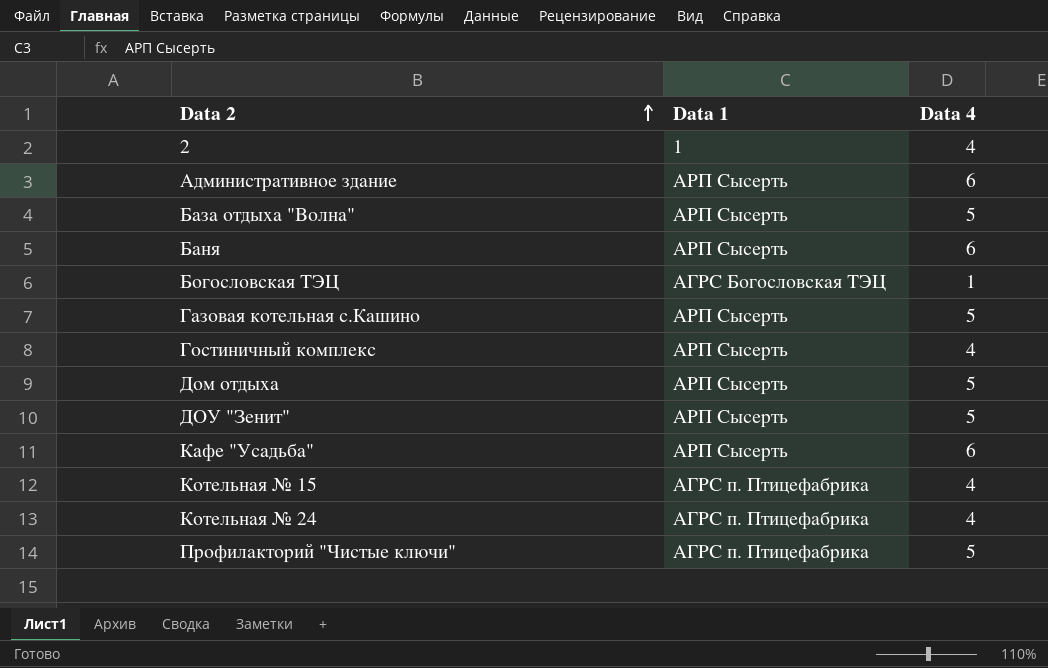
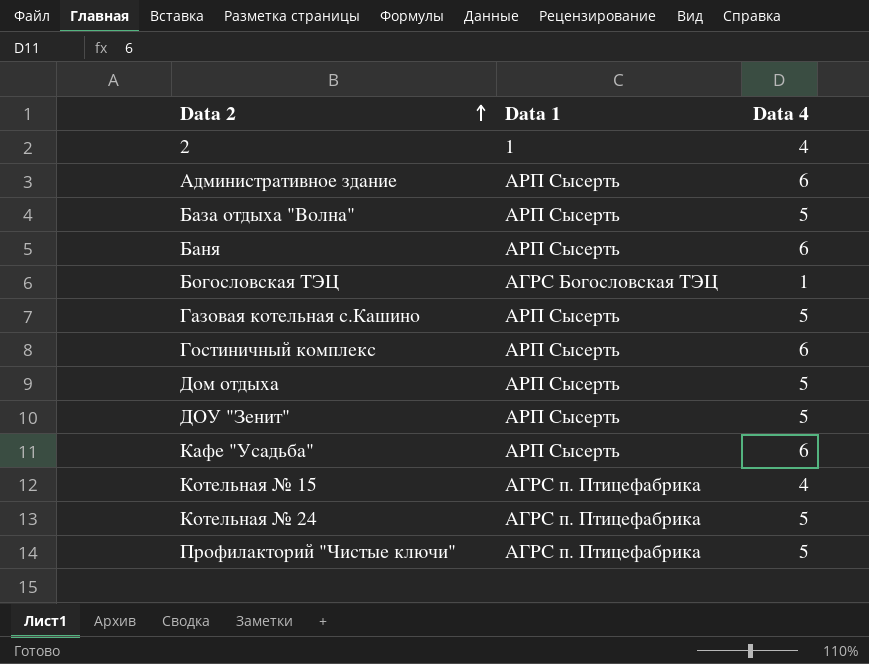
Гостиничный комплекс | Data 4: 4 -> 6
Котельная № 24 | Data 4: 4 -> 5

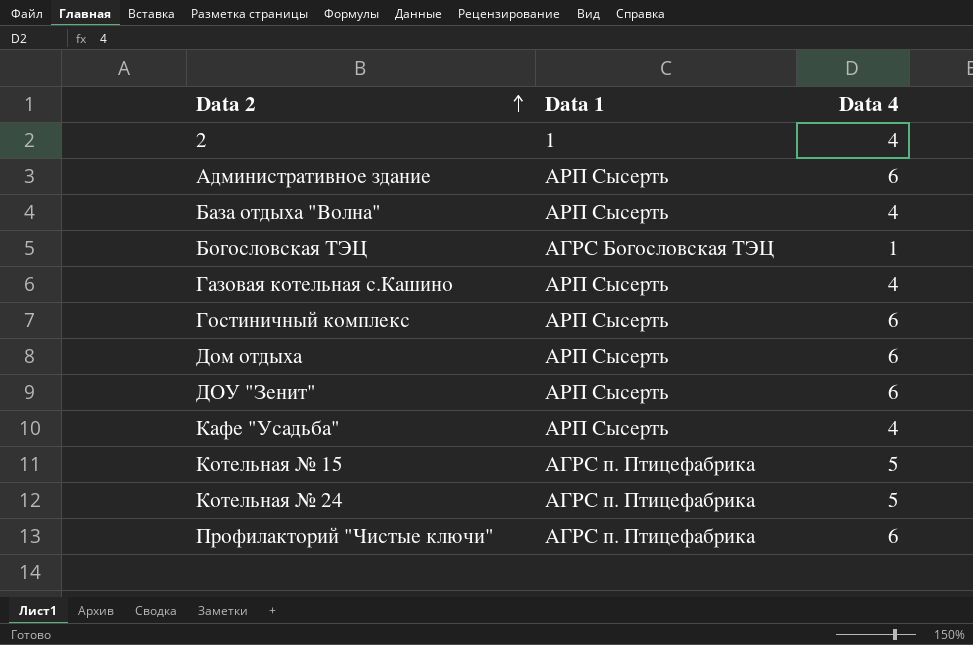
row Баня: АРП Сысерть | 6 -> none
База отдыха "Волна" | Data 4: 5 -> 4
Газовая котельная с.Кашино | Data 4: 5 -> 4
Дом отдыха | Data 4: 5 -> 6
ДОУ "Зенит" | Data 4: 5 -> 6
Кафе "Усадьба" | Data 4: 6 -> 4
Котельная № 15 | Data 4: 4 -> 5
Профилакторий "Чистые ключи" | Data 4: 5 -> 6

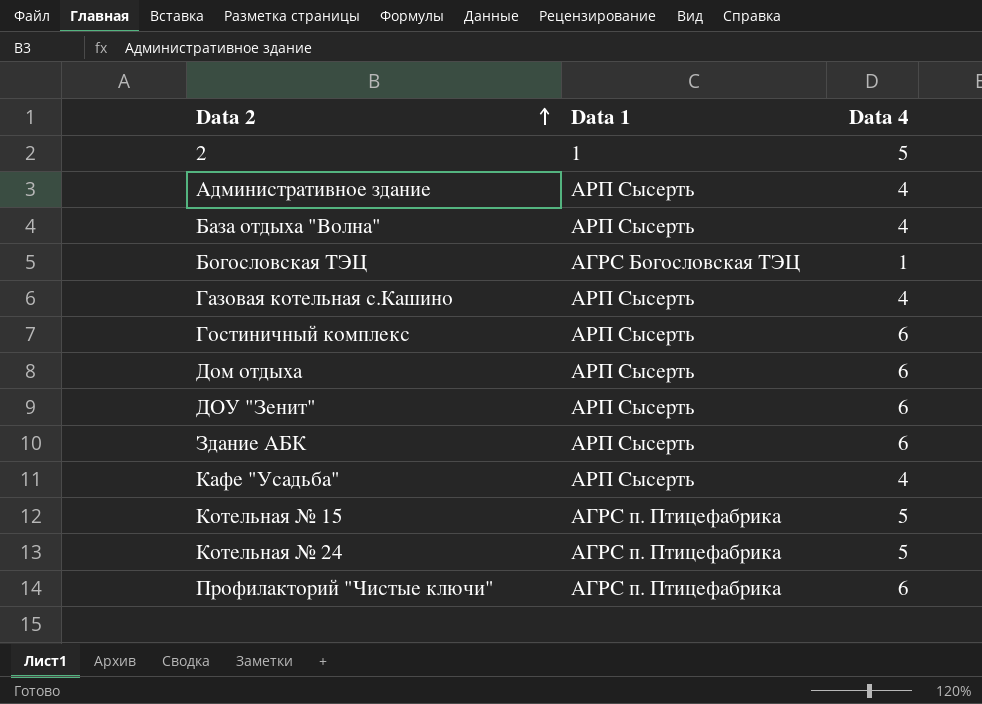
2 | Data 4: 4 -> 5
Административное здание | Data 4: 6 -> 4
row Здание АБК: none -> АРП Сысерть | 6

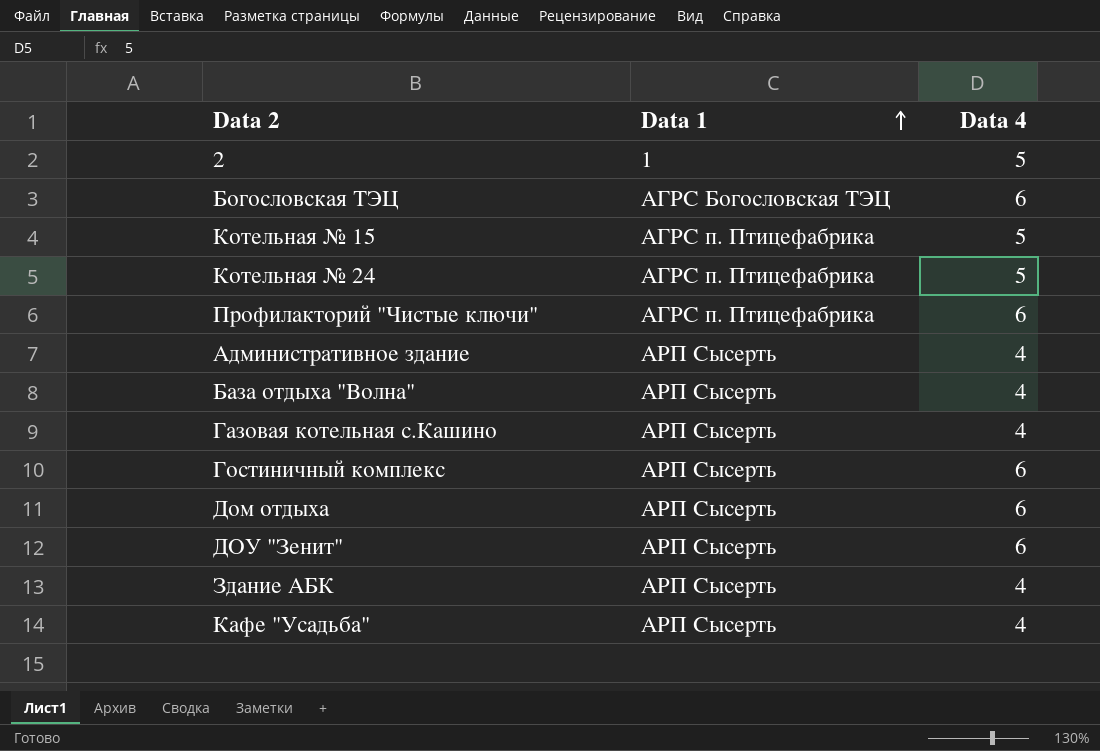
row order: Data 2 ascending -> Data 1 ascending
Богословская ТЭЦ | Data 4: 1 -> 6
Здание АБК | Data 4: 6 -> 4

